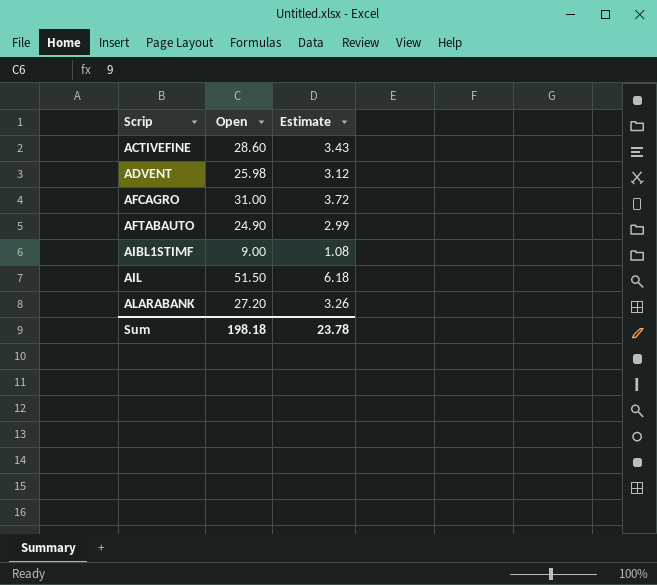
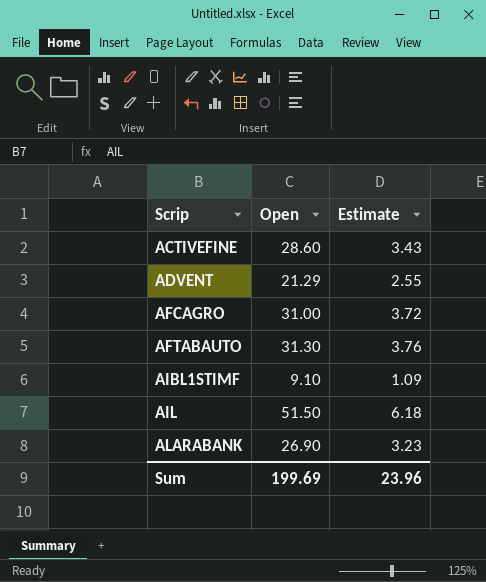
ADVENT | Open: 25.98 -> 21.29
ADVENT | Estimate: 3.12 -> 2.55
AFTABAUTO | Open: 24.90 -> 31.30
AFTABAUTO | Estimate: 2.99 -> 3.76
AIBL1STIMF | Open: 9.00 -> 9.10
AIBL1STIMF | Estimate: 1.08 -> 1.09
ALARABANK | Open: 27.20 -> 26.90
ALARABANK | Estimate: 3.26 -> 3.23
Sum | Open: 198.18 -> 199.69
Sum | Estimate: 23.78 -> 23.96

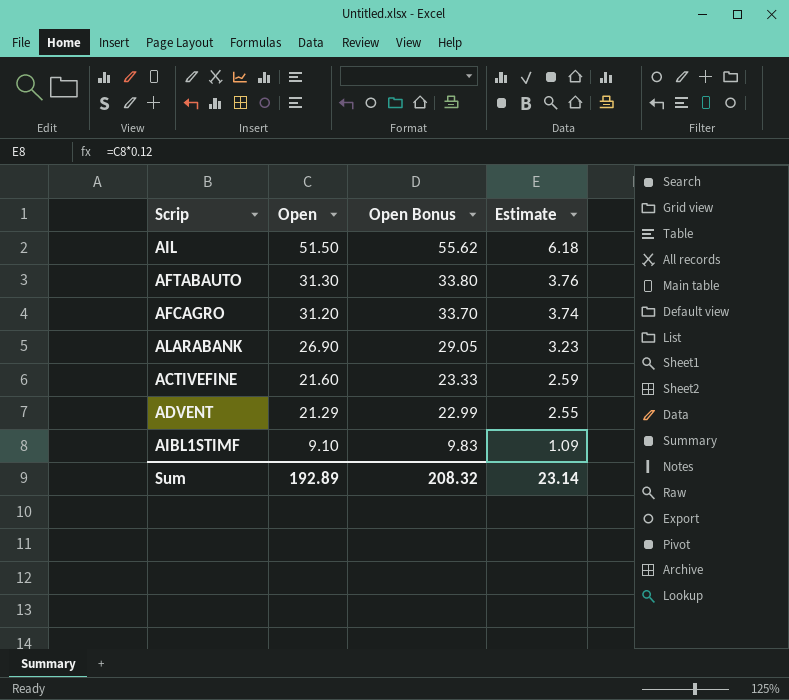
row order: Scrip ascending -> Open descending
column Open Bonus | formula: none -> [Open] * 1.08
AFCAGRO | Open: 31.00 -> 31.20
AFCAGRO | Estimate: 3.72 -> 3.74
ACTIVEFINE | Open: 28.60 -> 21.60
ACTIVEFINE | Estimate: 3.43 -> 2.59
Sum | Open: 199.69 -> 192.89
Sum | Estimate: 23.96 -> 23.14

